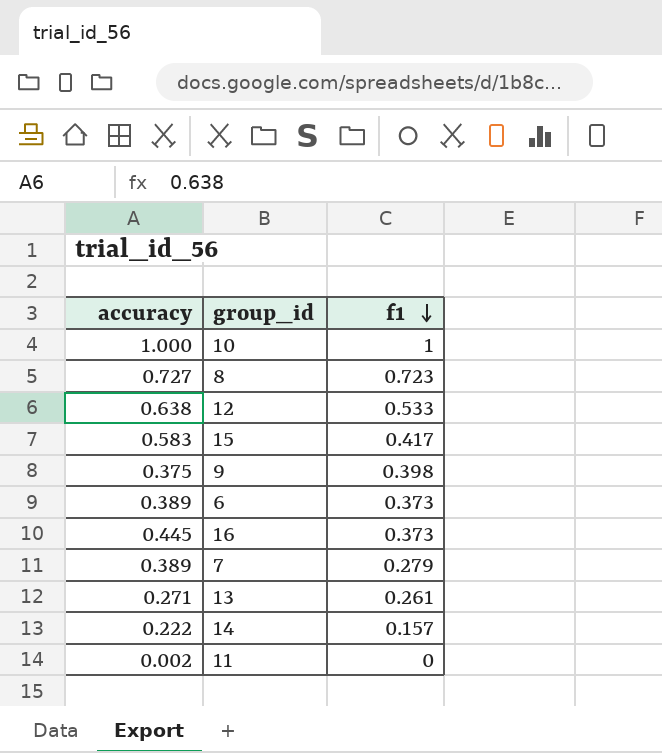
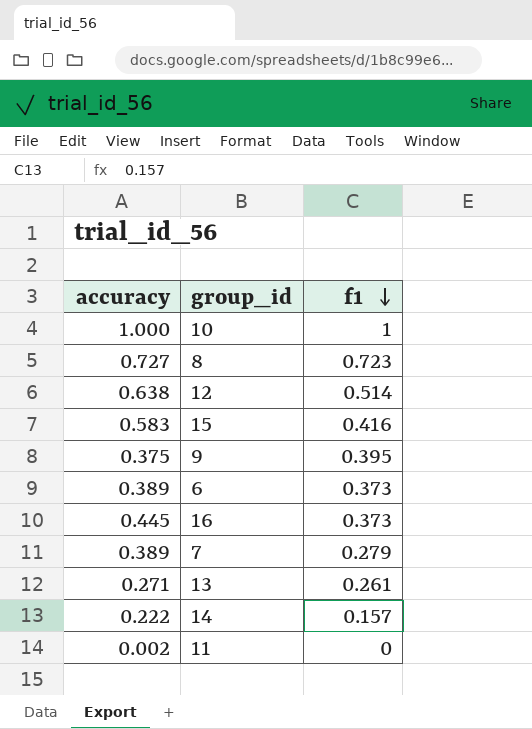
12 | f1: 0.533 -> 0.514
15 | f1: 0.417 -> 0.416
9 | f1: 0.398 -> 0.395

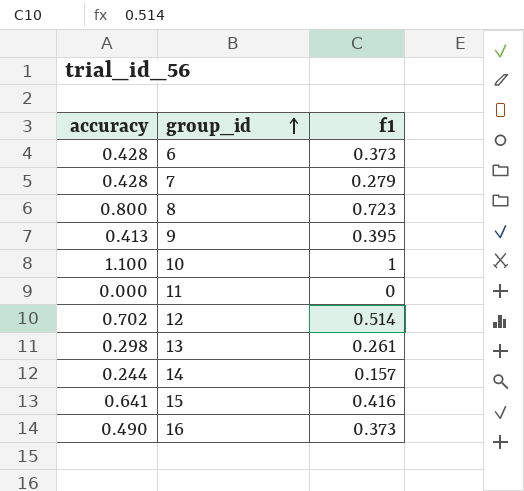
row order: f1 descending -> group_id ascending
6 | accuracy: 0.389 -> 0.428
7 | accuracy: 0.389 -> 0.428
8 | accuracy: 0.727 -> 0.800
9 | accuracy: 0.375 -> 0.413
10 | accuracy: 1.000 -> 1.100
11 | accuracy: 0.002 -> 0.000
12 | accuracy: 0.638 -> 0.702
13 | accuracy: 0.271 -> 0.298
14 | accuracy: 0.222 -> 0.244
15 | accuracy: 0.583 -> 0.641
16 | accuracy: 0.445 -> 0.490

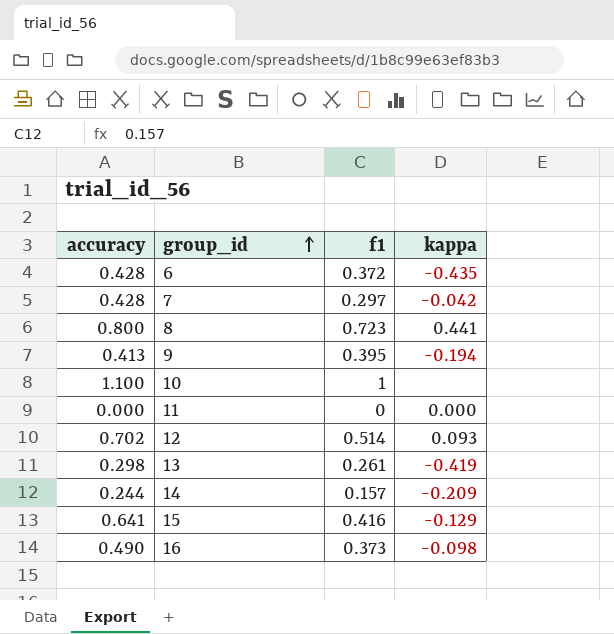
column kappa | position: none -> 4
6 | f1: 0.373 -> 0.372
7 | f1: 0.279 -> 0.297

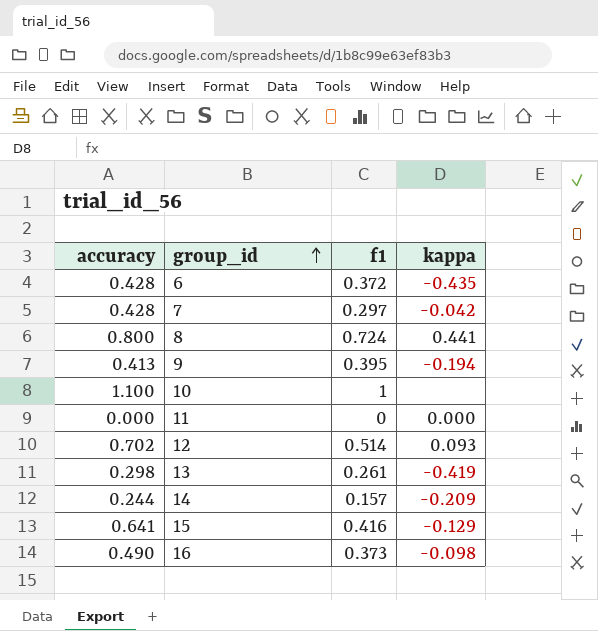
8 | f1: 0.723 -> 0.724

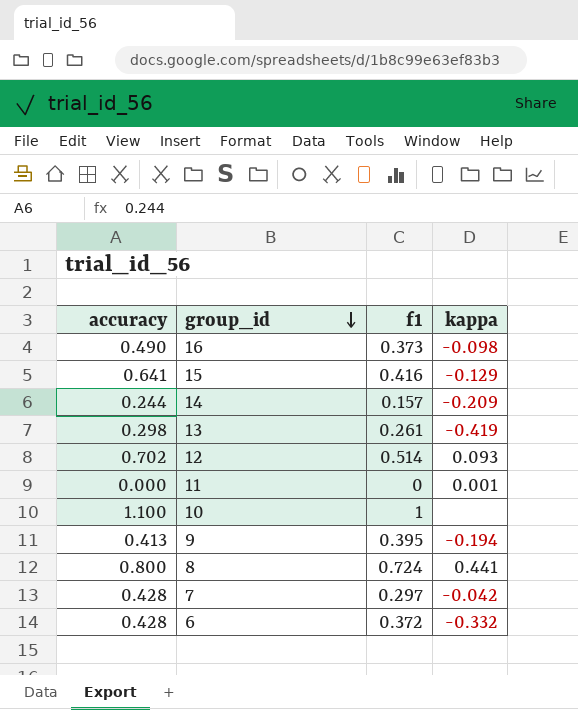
row order: group_id ascending -> group_id descending
11 | kappa: 0.000 -> 0.001
6 | kappa: -0.435 -> -0.332

